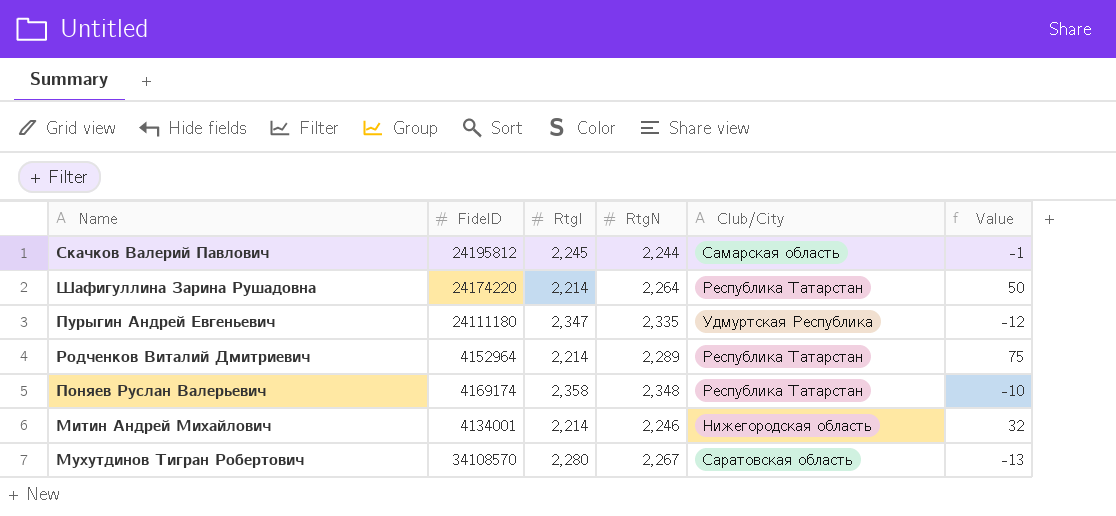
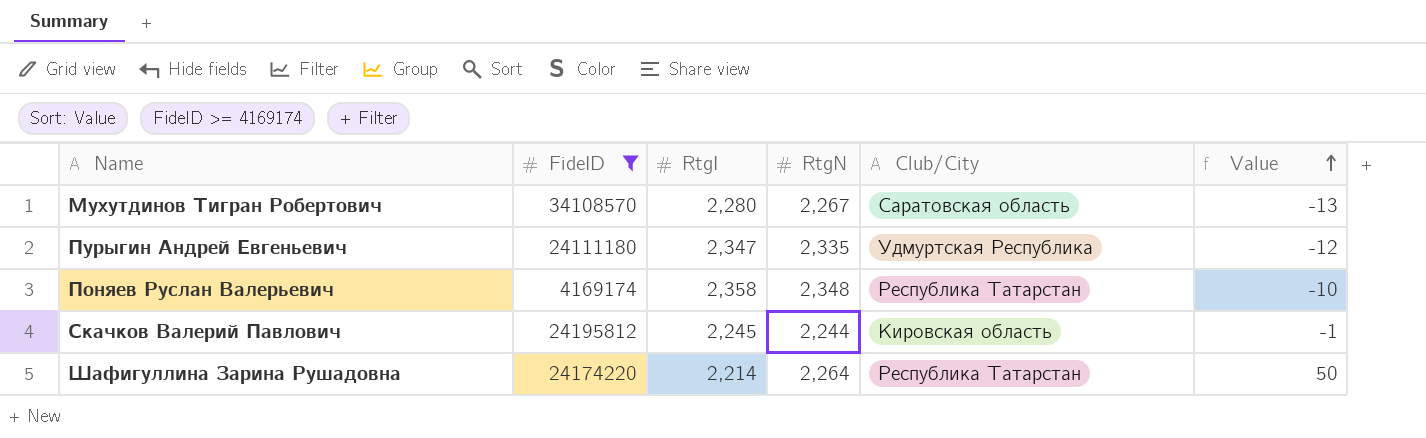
filter: none -> FideID >= 4169174
row order: none -> Value ascending
Скачков Валерий Павлович | Club/City: Самарская область -> Кировская область

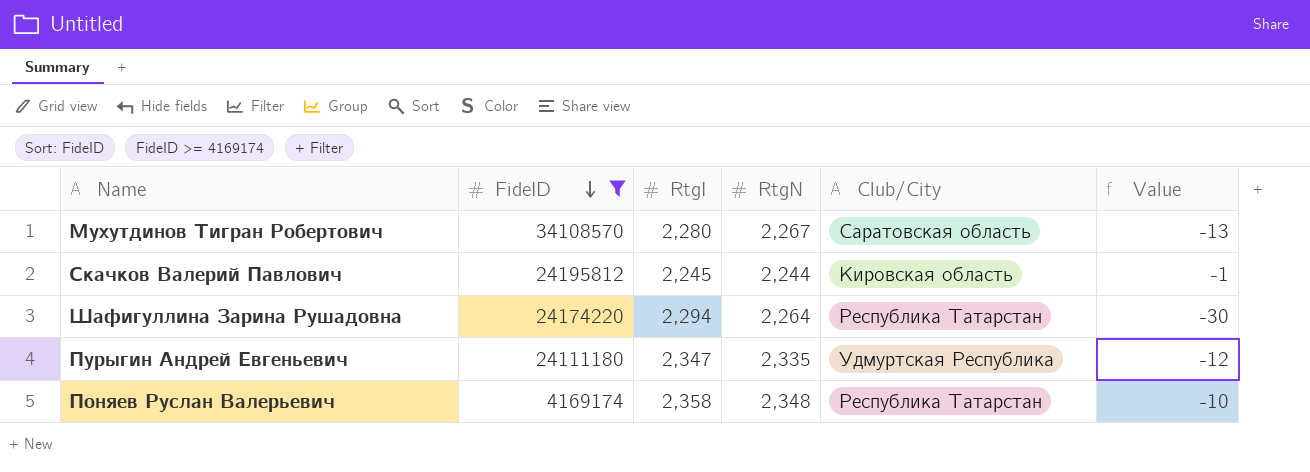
row order: Value ascending -> FideID descending
Шафигуллина Зарина Рушадовна | RtgI: 2,214 -> 2,294
Шафигуллина Зарина Рушадовна | Value: 50 -> -30

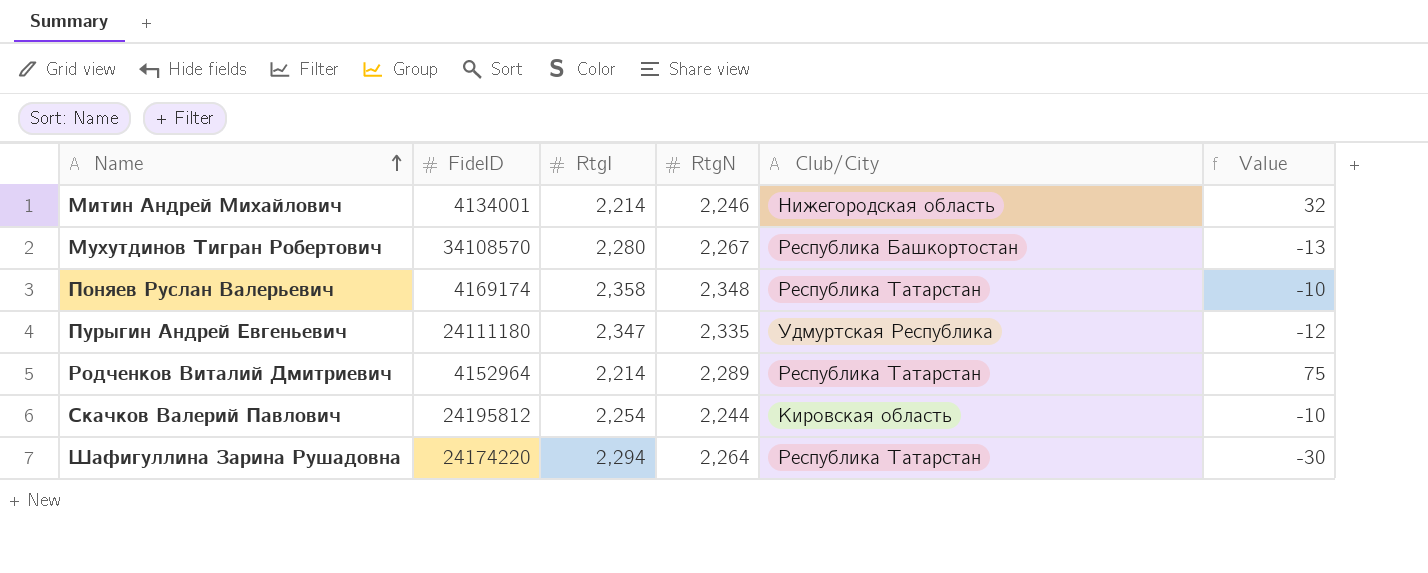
filter: FideID >= 4169174 -> none
row order: FideID descending -> Name ascending
Мухутдинов Тигран Робертович | Club/City: Саратовская область -> Республика Башкортостан
Скачков Валерий Павлович | RtgI: 2,245 -> 2,254
Скачков Валерий Павлович | Value: -1 -> -10

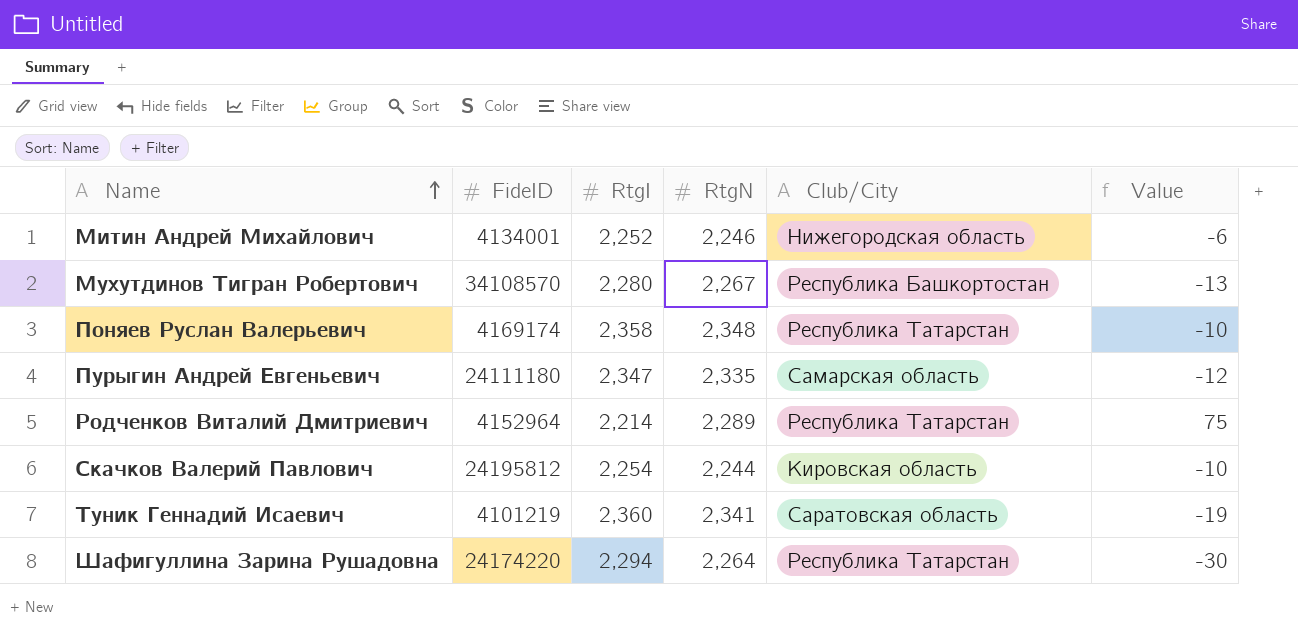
Митин Андрей Михайлович | RtgI: 2,214 -> 2,252
Митин Андрей Михайлович | Value: 32 -> -6
Пурыгин Андрей Евгеньевич | Club/City: Удмуртская Республика -> Самарская область
row Туник Геннадий Исаевич: none -> 4101219 | 2,360 | 2,341 | Саратовская область | -19

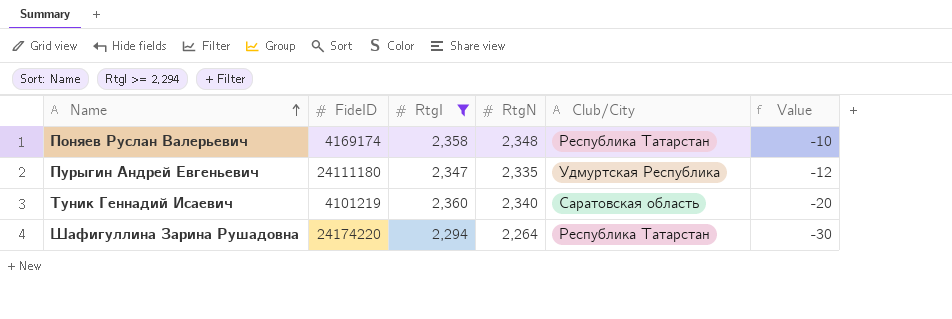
filter: none -> RtgI >= 2,294
Пурыгин Андрей Евгеньевич | Club/City: Самарская область -> Удмуртская Республика
Туник Геннадий Исаевич | RtgN: 2,341 -> 2,340
Туник Геннадий Исаевич | Value: -19 -> -20

